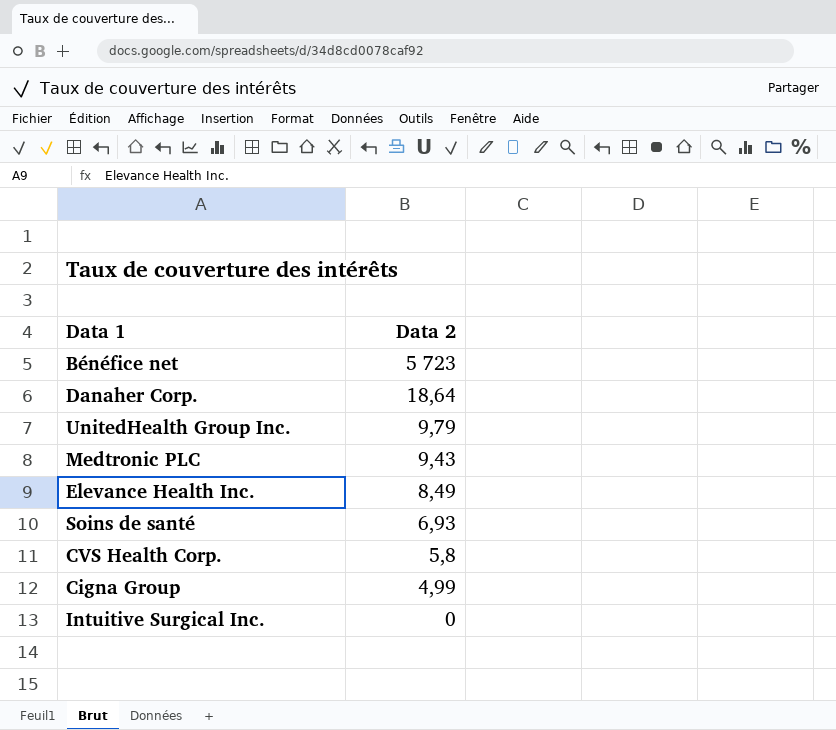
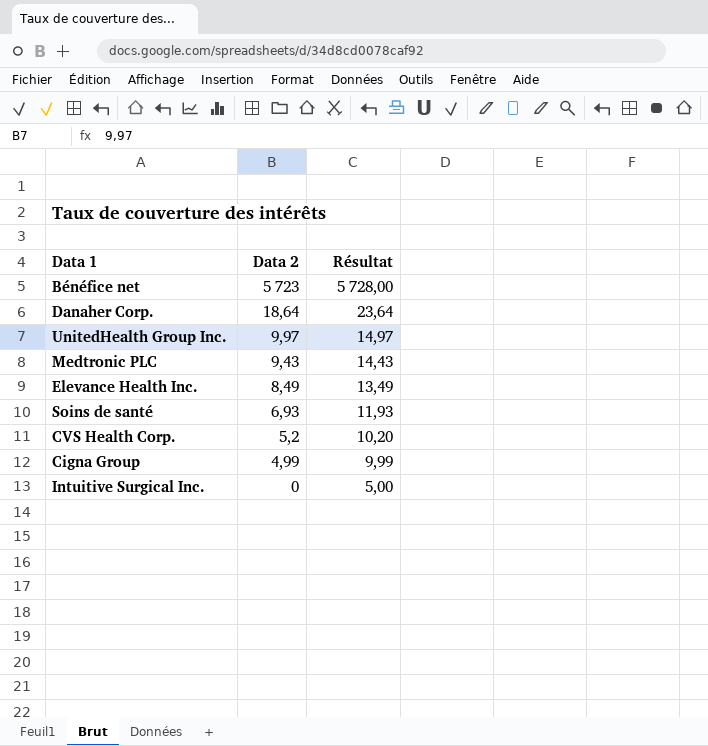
column Résultat | formula: none -> [Data 2] + 5
UnitedHealth Group Inc. | Data 2: 9,79 -> 9,97
CVS Health Corp. | Data 2: 5,8 -> 5,2

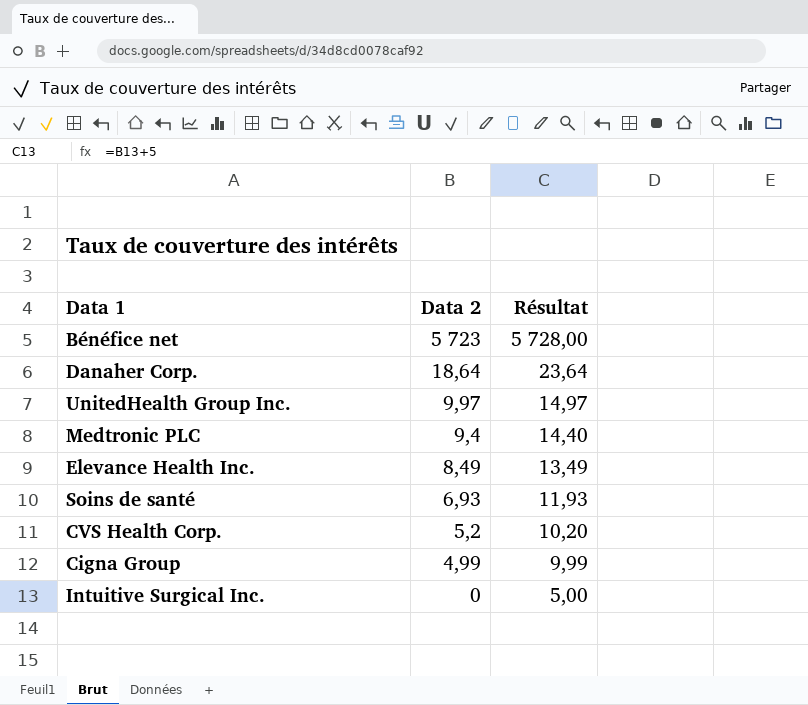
Medtronic PLC | Data 2: 9,43 -> 9,4
Medtronic PLC | Résultat: 14,43 -> 14,40

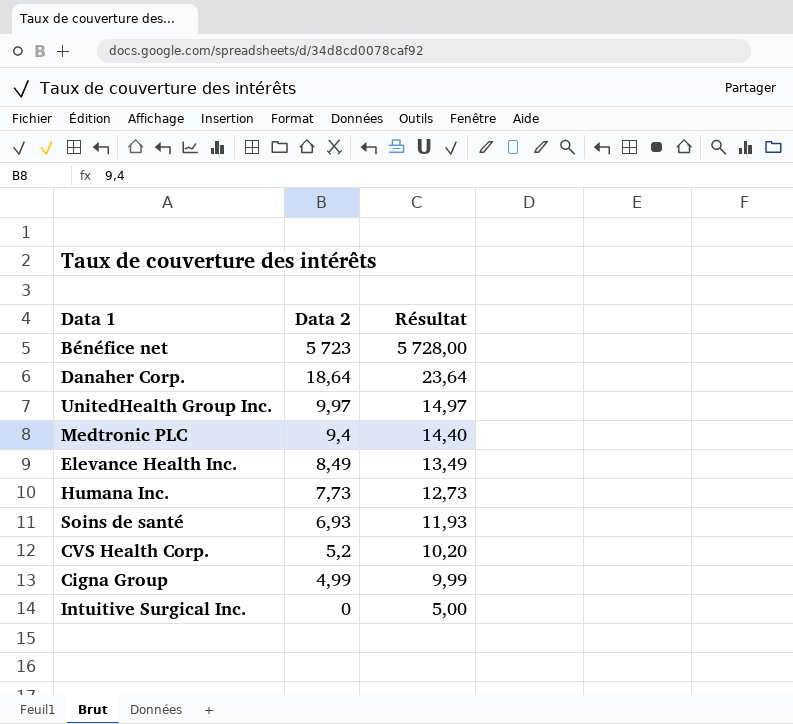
row Humana Inc.: none -> 7,73 | 12,73

